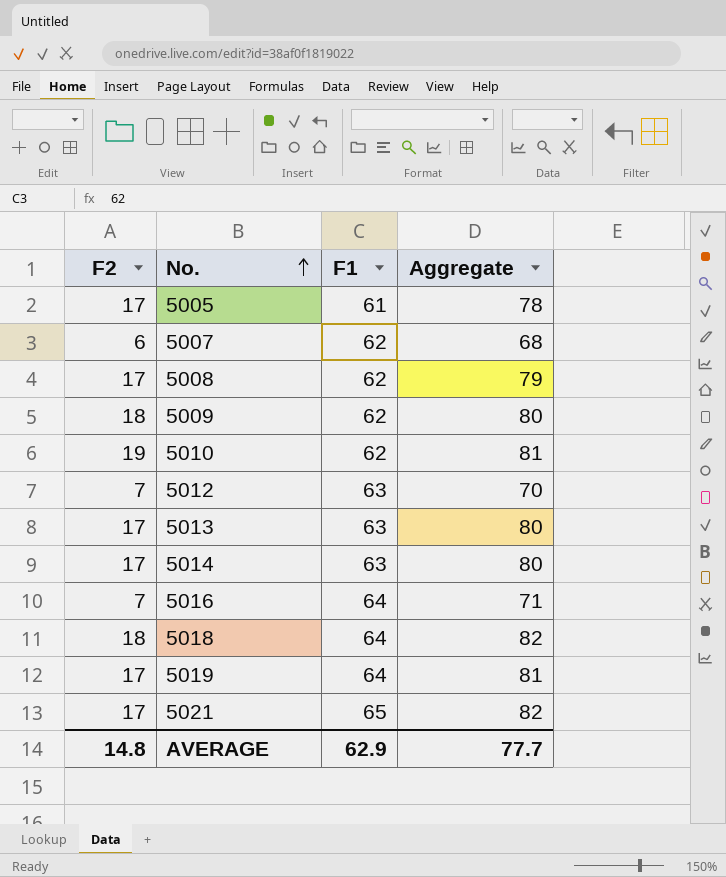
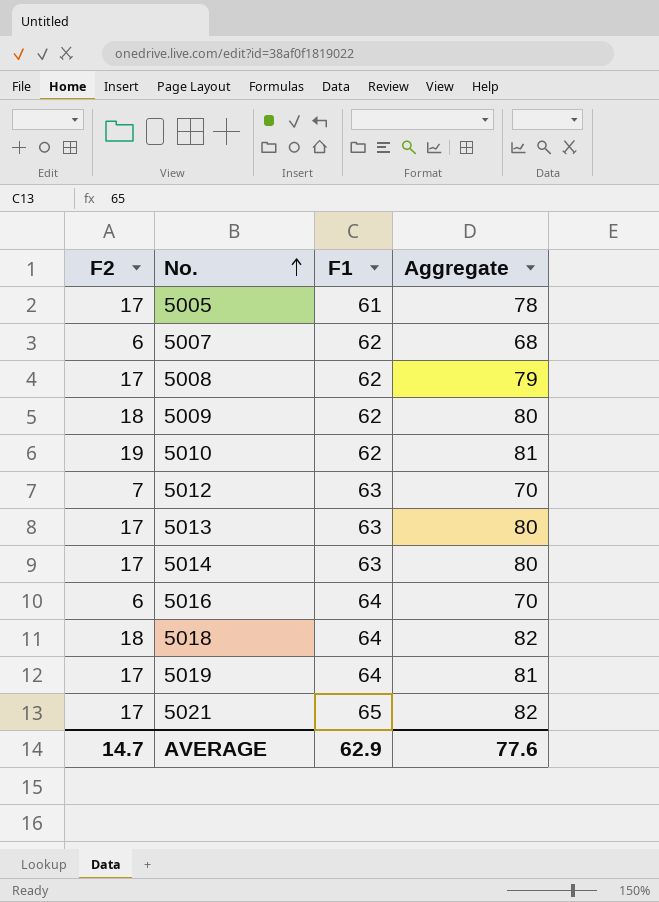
5016 | F2: 7 -> 6
5016 | Aggregate: 71 -> 70
AVERAGE | F2: 14.8 -> 14.7
AVERAGE | Aggregate: 77.7 -> 77.6

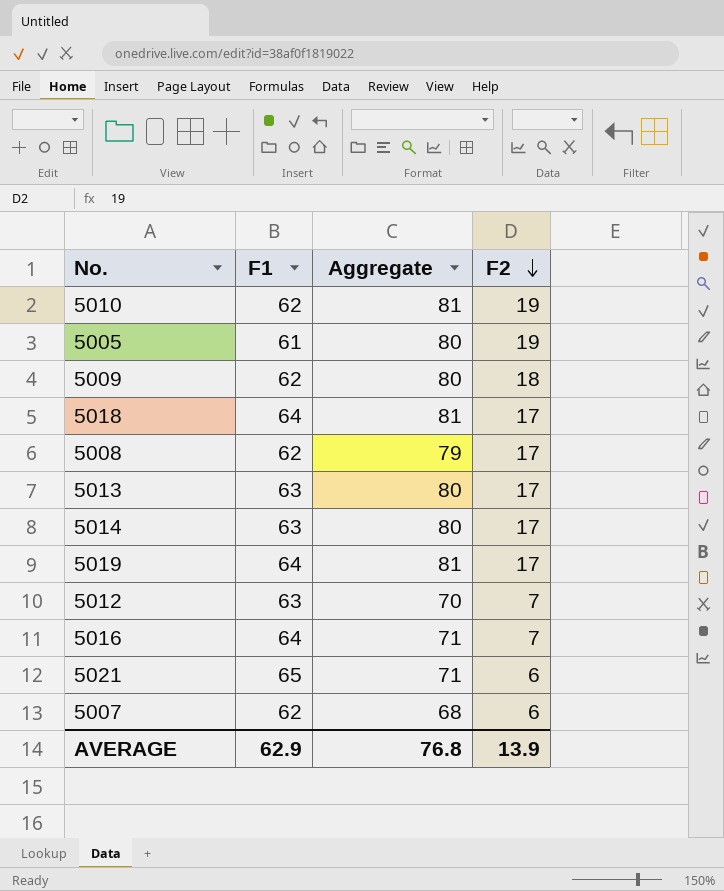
row order: No. ascending -> F2 descending
column F2 | position: 1 -> 4
5005 | Aggregate: 78 -> 80
5005 | F2: 17 -> 19
5018 | Aggregate: 82 -> 81
5018 | F2: 18 -> 17
5016 | Aggregate: 70 -> 71
5016 | F2: 6 -> 7
5021 | Aggregate: 82 -> 71
5021 | F2: 17 -> 6
AVERAGE | Aggregate: 77.6 -> 76.8
AVERAGE | F2: 14.7 -> 13.9

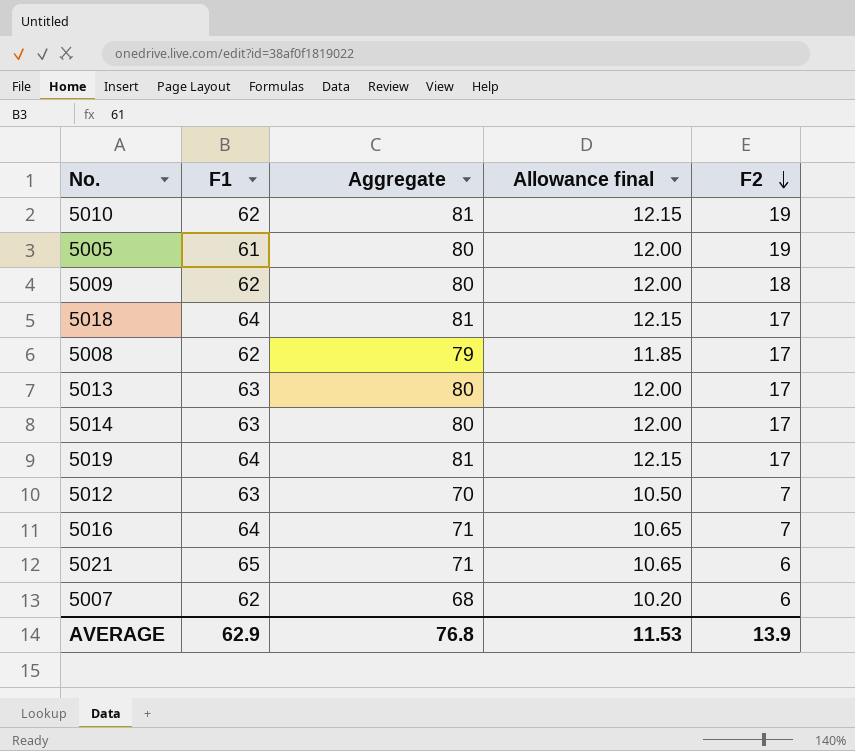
column Allowance final | formula: none -> [Aggregate] * 0.15

